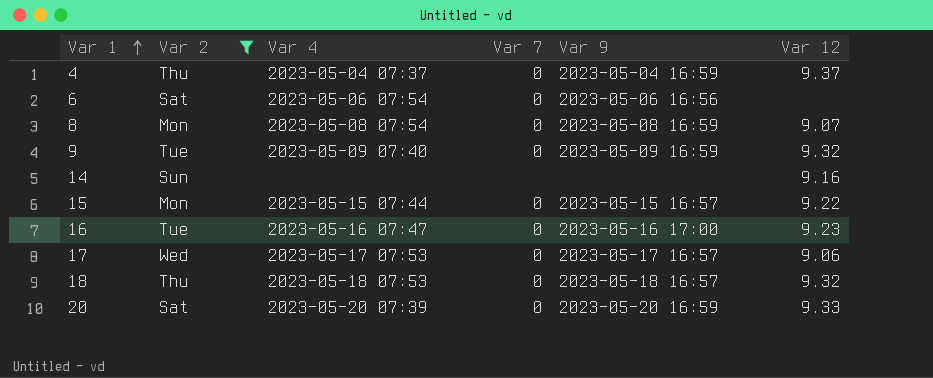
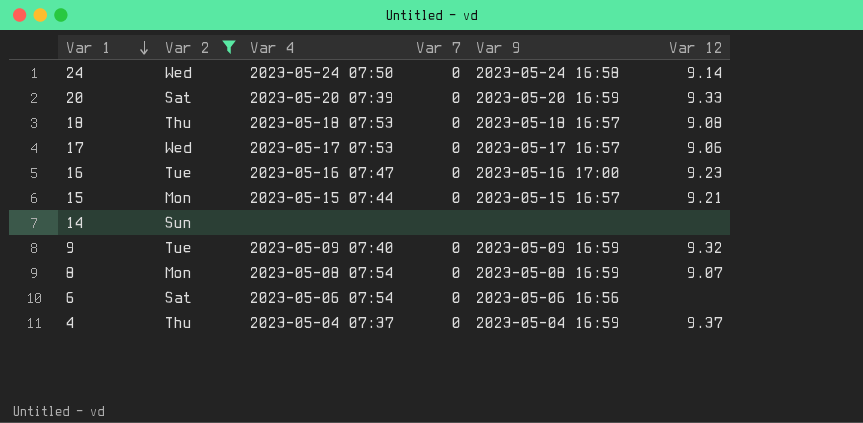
row order: Var 1 ascending -> Var 1 descending
row 24: none -> Wed | 2023-05-24 07:50 | 0 | 2023-05-24 16:58 | 9.14
18 | Var 12: 9.32 -> 9.08
15 | Var 12: 9.22 -> 9.21
14 | Var 12: 9.16 -> none

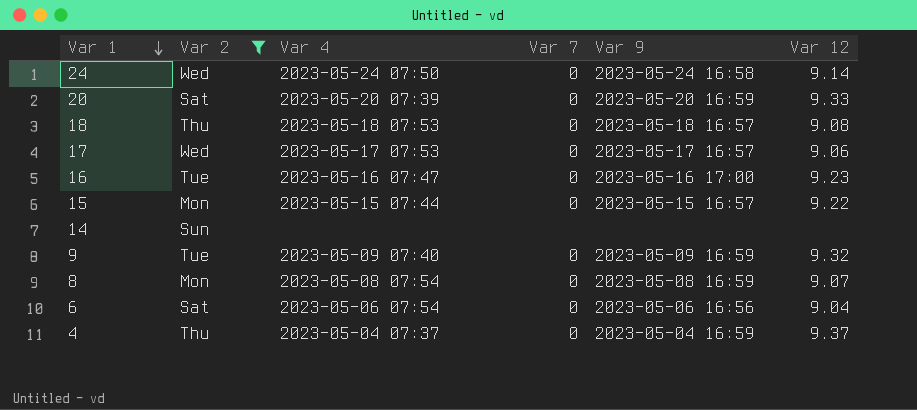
15 | Var 12: 9.21 -> 9.22
6 | Var 12: none -> 9.04

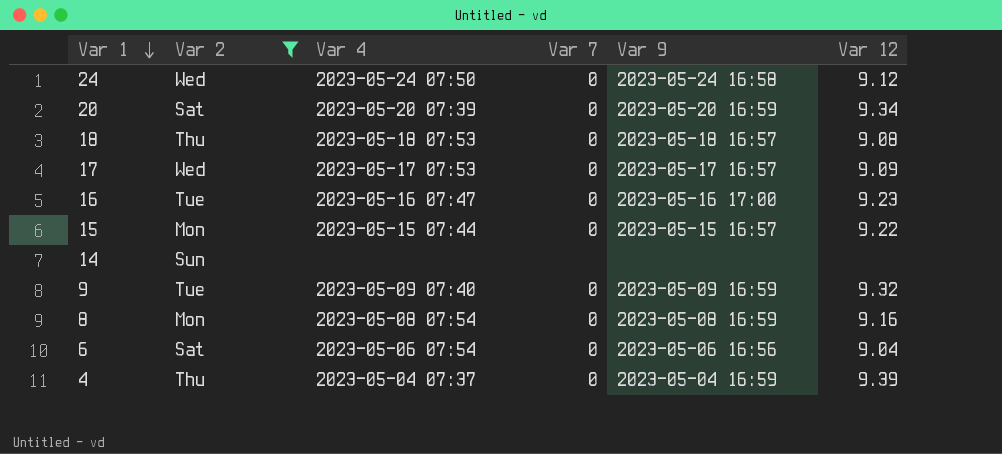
24 | Var 12: 9.14 -> 9.12
20 | Var 12: 9.33 -> 9.34
17 | Var 12: 9.06 -> 9.09
8 | Var 12: 9.07 -> 9.16
4 | Var 12: 9.37 -> 9.39

